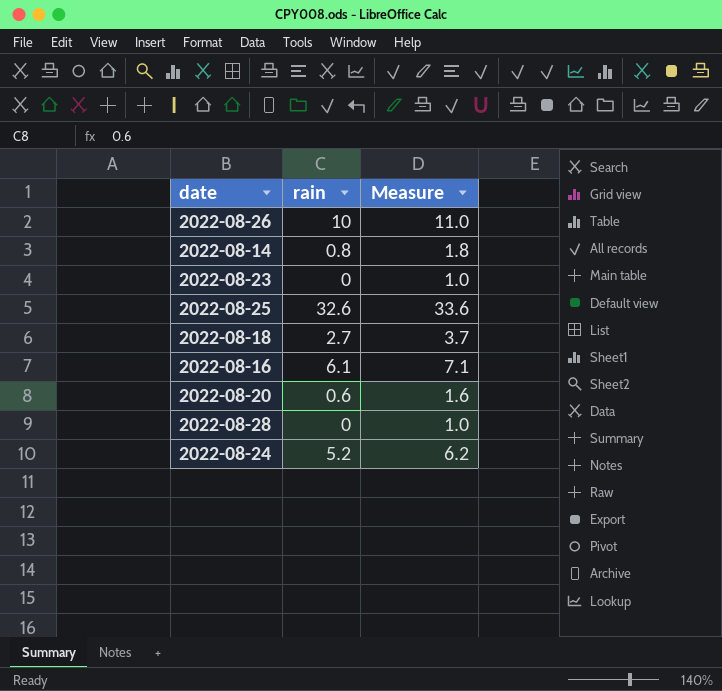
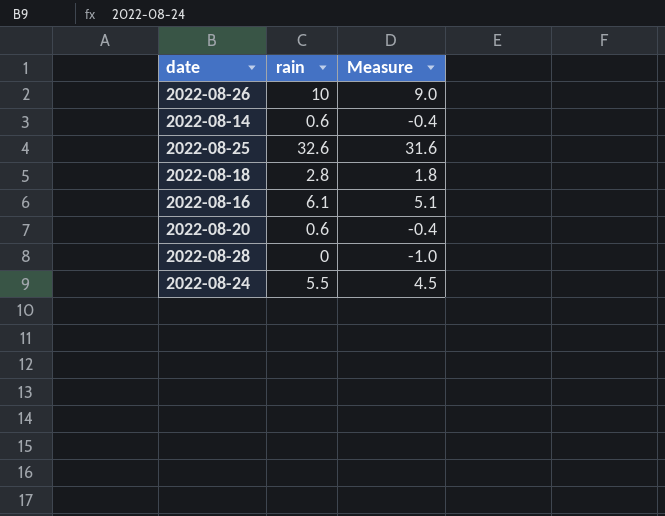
column Measure | formula: [rain] + 1 -> [rain] - 1
row 2022-08-23: 0 | 1.0 -> none
2022-08-14 | rain: 0.8 -> 0.6
2022-08-18 | rain: 2.7 -> 2.8
2022-08-24 | rain: 5.2 -> 5.5

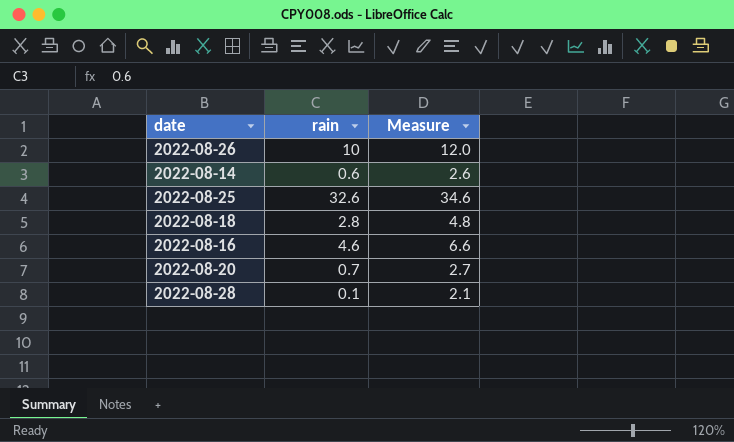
column Measure | formula: [rain] - 1 -> [rain] + 2
row 2022-08-24: 5.5 | 4.5 -> none
2022-08-16 | rain: 6.1 -> 4.6
2022-08-20 | rain: 0.6 -> 0.7
2022-08-28 | rain: 0 -> 0.1

